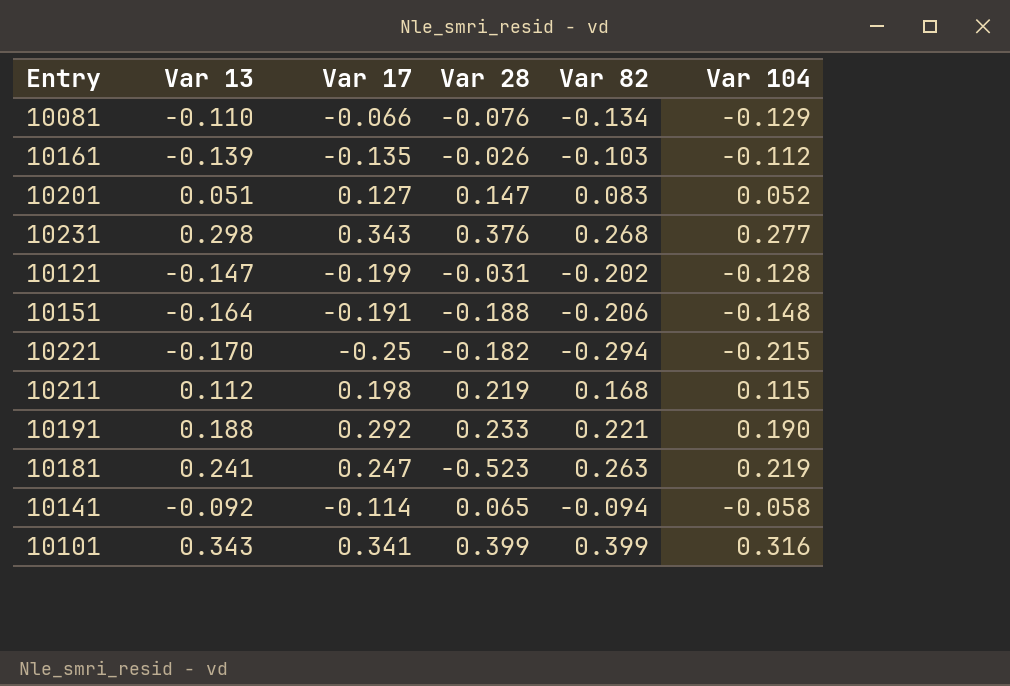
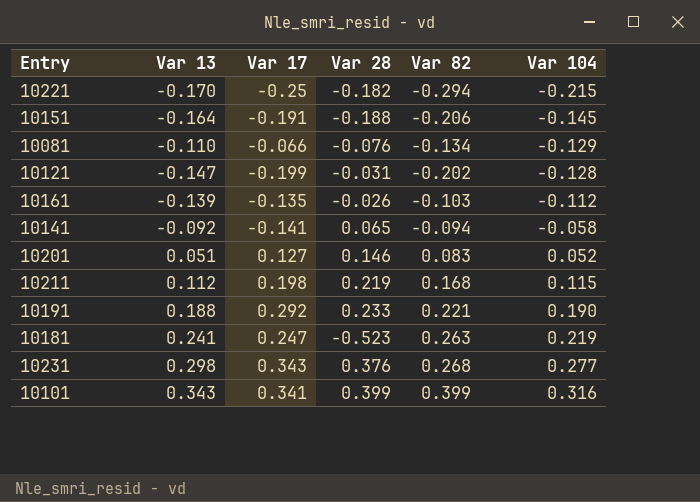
row order: none -> Var 104 ascending
10151 | Var 104: -0.148 -> -0.145
10141 | Var 17: -0.114 -> -0.141
10201 | Var 28: 0.147 -> 0.146

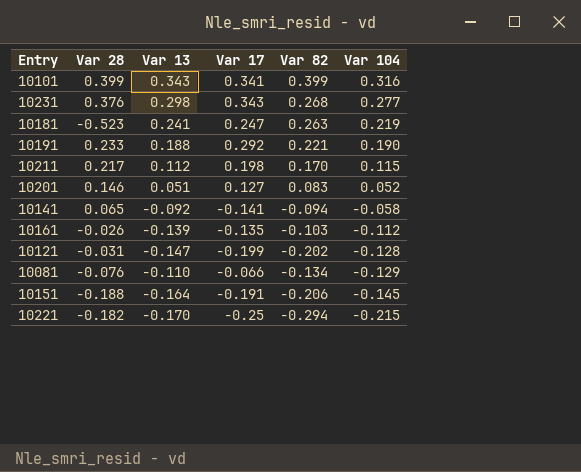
row order: Var 104 ascending -> Var 104 descending
column Var 28 | position: 4 -> 2
10211 | Var 28: 0.219 -> 0.217
10211 | Var 82: 0.168 -> 0.170

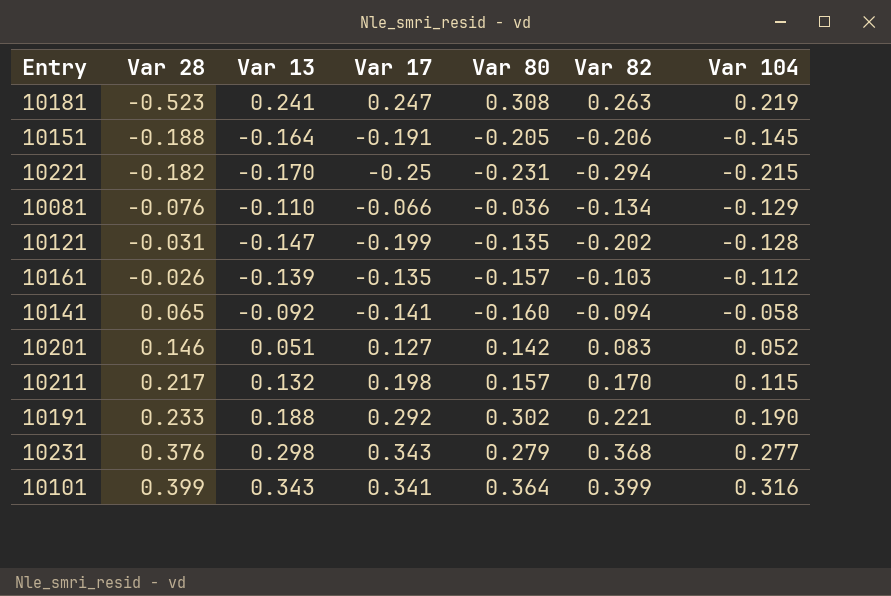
row order: Var 104 descending -> Var 28 ascending
column Var 80 | position: none -> 5
10211 | Var 13: 0.112 -> 0.132
10231 | Var 82: 0.268 -> 0.368

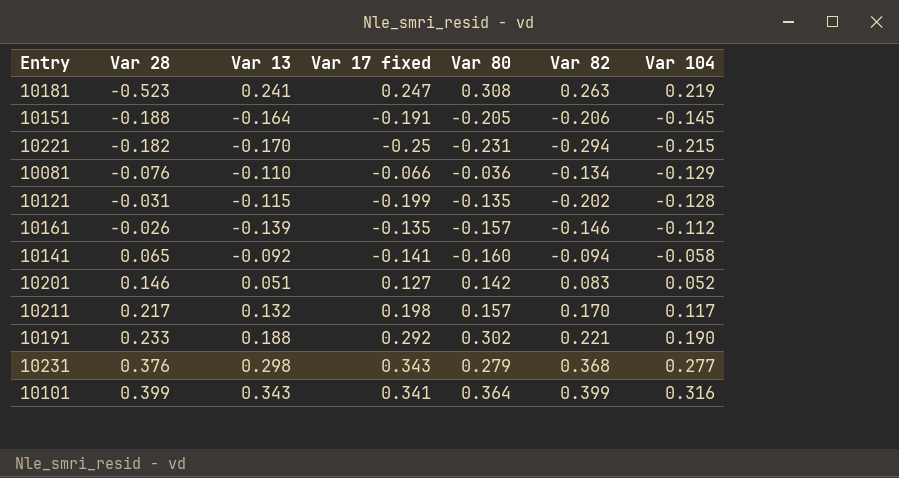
column name: Var 17 -> Var 17 fixed
10121 | Var 13: -0.147 -> -0.115
10161 | Var 82: -0.103 -> -0.146
10211 | Var 104: 0.115 -> 0.117

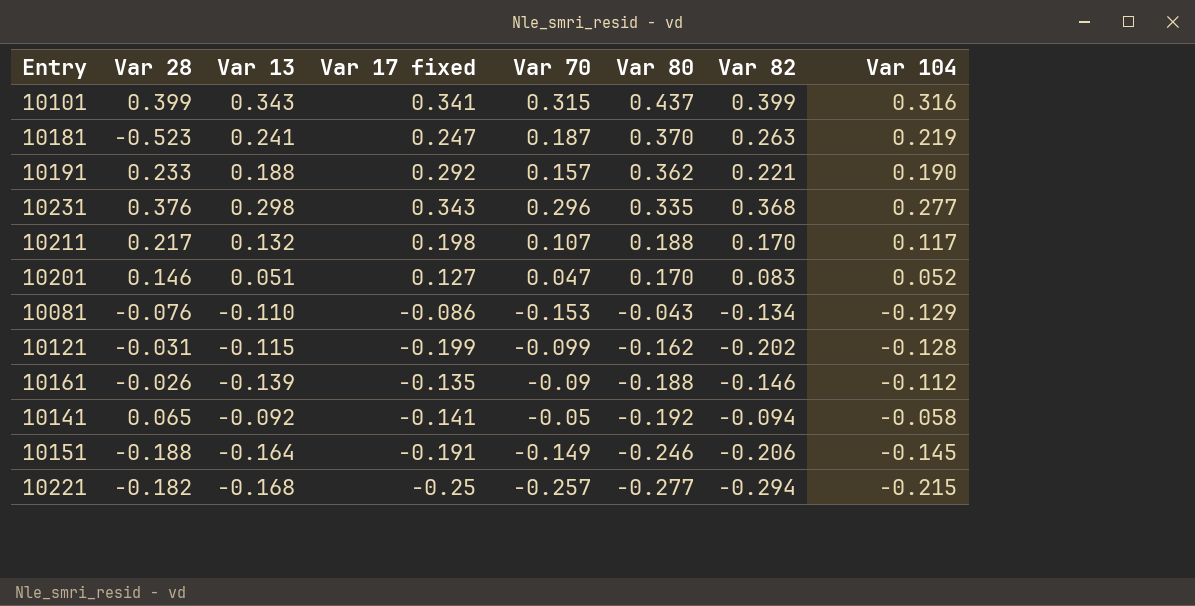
row order: Var 28 ascending -> Var 80 descending
column Var 70 | position: none -> 5
10101 | Var 80: 0.364 -> 0.437
10181 | Var 80: 0.308 -> 0.370
10191 | Var 80: 0.302 -> 0.362
10231 | Var 80: 0.279 -> 0.335
10211 | Var 80: 0.157 -> 0.188
10201 | Var 80: 0.142 -> 0.170
10081 | Var 17 fixed: -0.066 -> -0.086
10081 | Var 80: -0.036 -> -0.043
10121 | Var 80: -0.135 -> -0.162
10161 | Var 80: -0.157 -> -0.188
10141 | Var 80: -0.160 -> -0.192
10151 | Var 80: -0.205 -> -0.246
10221 | Var 13: -0.170 -> -0.168
10221 | Var 80: -0.231 -> -0.277

